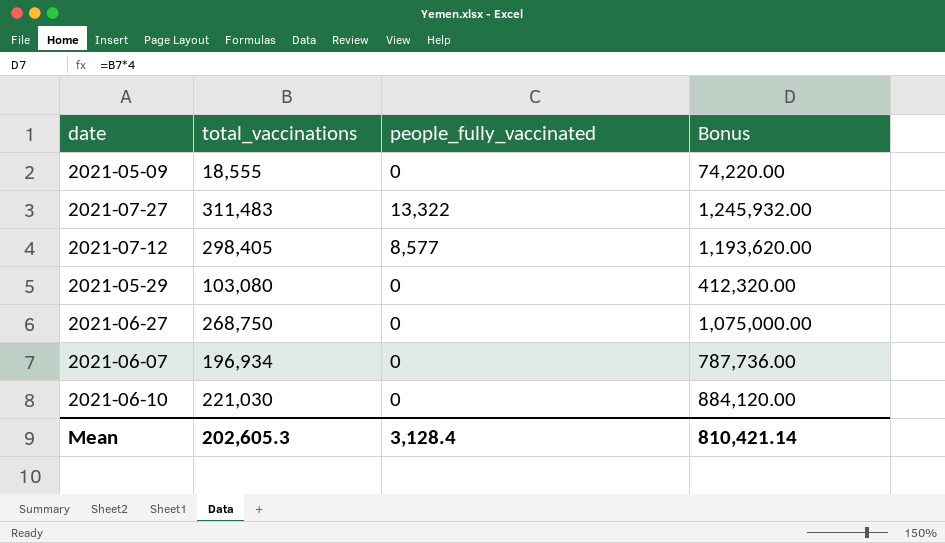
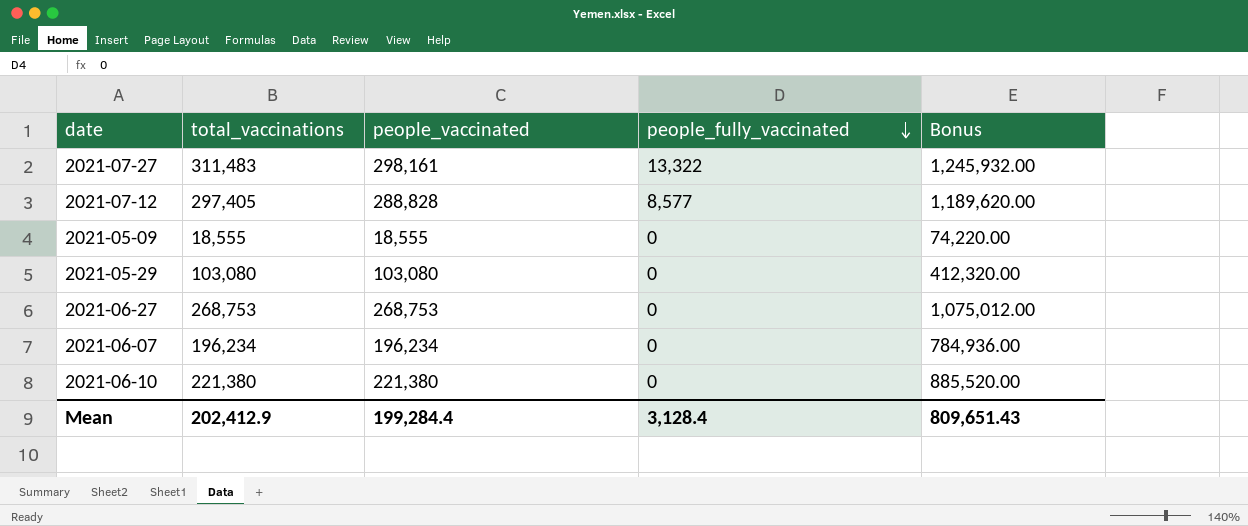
row order: none -> people_fully_vaccinated descending
column people_vaccinated | formula: none -> [total_vaccinations] - [people_fully_vaccinated]
2021-07-12 | total_vaccinations: 298,405 -> 297,405
2021-07-12 | Bonus: 1,193,620.00 -> 1,189,620.00
2021-06-27 | total_vaccinations: 268,750 -> 268,753
2021-06-27 | Bonus: 1,075,000.00 -> 1,075,012.00
2021-06-07 | total_vaccinations: 196,934 -> 196,234
2021-06-07 | Bonus: 787,736.00 -> 784,936.00
2021-06-10 | total_vaccinations: 221,030 -> 221,380
2021-06-10 | Bonus: 884,120.00 -> 885,520.00
Mean | total_vaccinations: 202,605.3 -> 202,412.9
Mean | Bonus: 810,421.14 -> 809,651.43

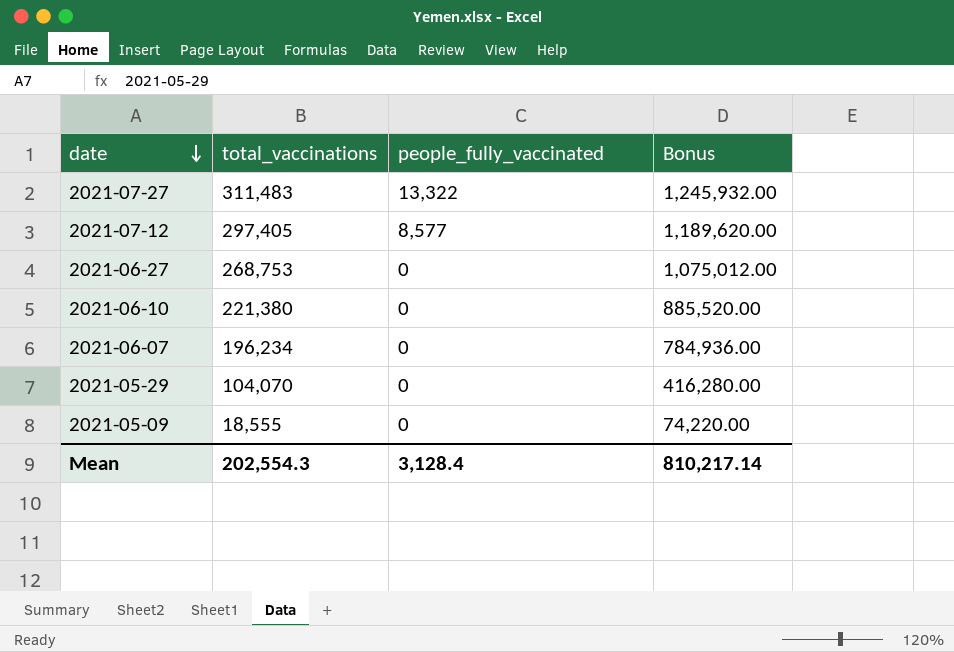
row order: people_fully_vaccinated descending -> date descending
column people_vaccinated | formula: [total_vaccinations] - [people_fully_vaccinated] -> none
2021-05-29 | total_vaccinations: 103,080 -> 104,070
2021-05-29 | Bonus: 412,320.00 -> 416,280.00
Mean | total_vaccinations: 202,412.9 -> 202,554.3
Mean | Bonus: 809,651.43 -> 810,217.14

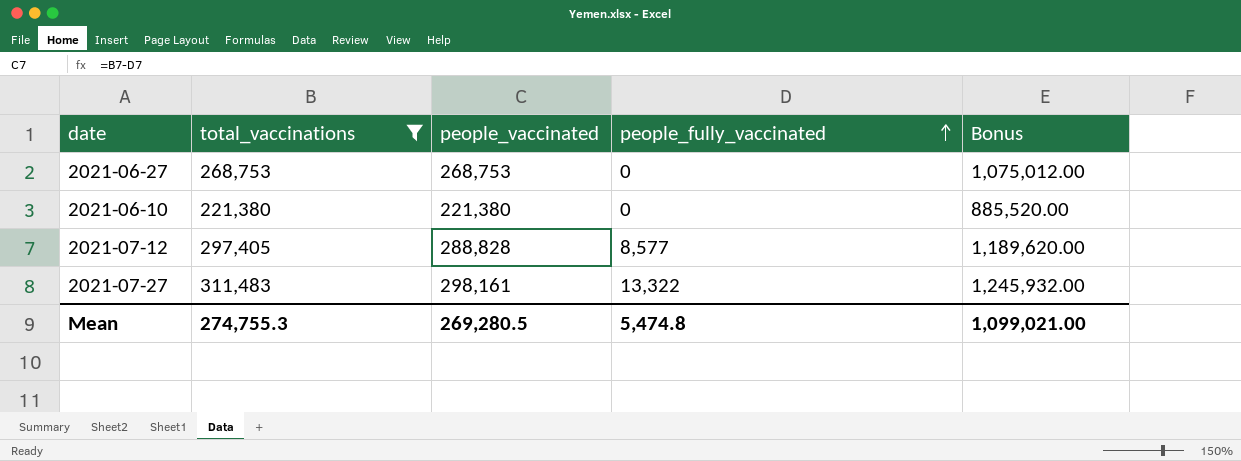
filter: none -> total_vaccinations >= 221,380
row order: date descending -> people_fully_vaccinated ascending
column people_vaccinated | formula: none -> [total_vaccinations] - [people_fully_vaccinated]
Mean | total_vaccinations: 202,554.3 -> 274,755.3
Mean | people_fully_vaccinated: 3,128.4 -> 5,474.8
Mean | Bonus: 810,217.14 -> 1,099,021.00

